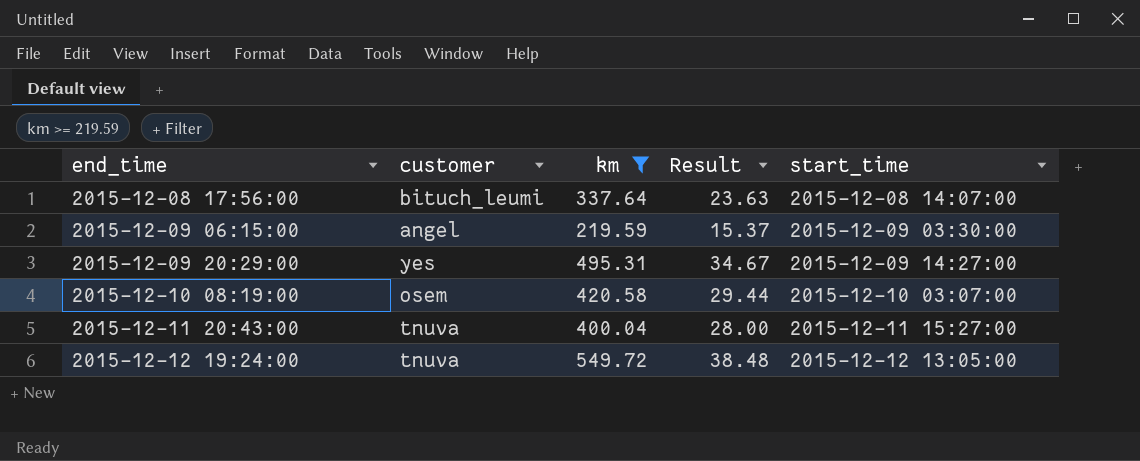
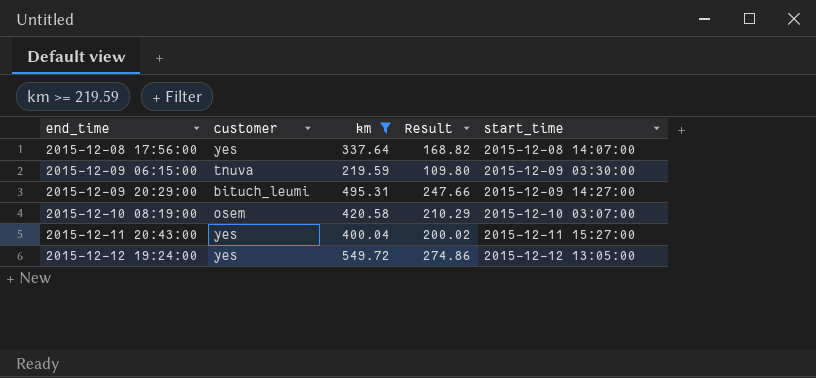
column Result | formula: [km] * 0.07 -> [km] * 0.5
2015-12-08 17:56:00 | customer: bituch_leumi -> yes
2015-12-09 06:15:00 | customer: angel -> tnuva
2015-12-09 20:29:00 | customer: yes -> bituch_leumi
2015-12-11 20:43:00 | customer: tnuva -> yes
2015-12-12 19:24:00 | customer: tnuva -> yes

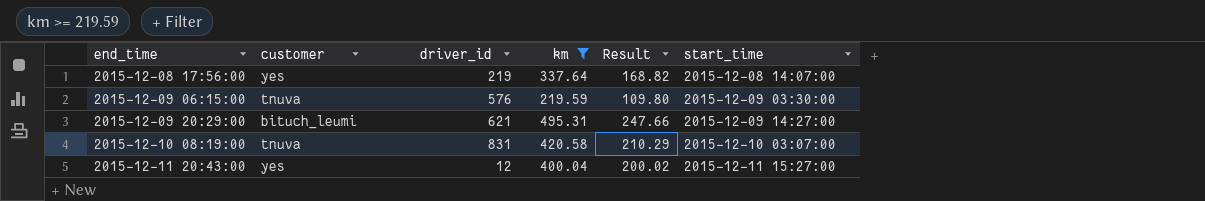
column driver_id | position: none -> 3
row 2015-12-12 19:24:00: yes | 549.72 | 274.86 | 2015-12-12 13:05:00 -> none
2015-12-10 08:19:00 | customer: osem -> tnuva

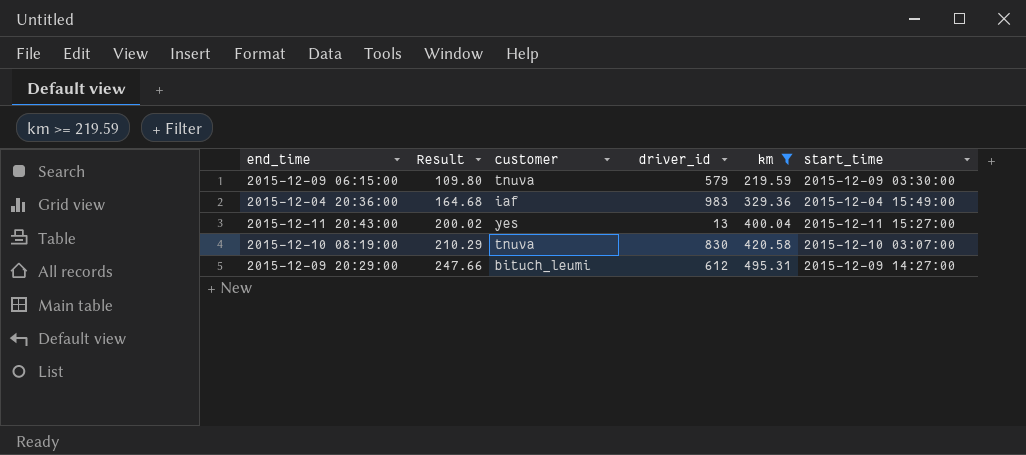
row order: end_time ascending -> Result ascending
column Result | position: 5 -> 2
row 2015-12-08 17:56:00: yes | 219 | 337.64 | 168.82 | 2015-12-08 14:07:00 -> none
2015-12-09 06:15:00 | driver_id: 576 -> 579
row 2015-12-04 20:36:00: none -> 164.68 | iaf | 983 | 329.36 | 2015-12-04 15:49:00
2015-12-11 20:43:00 | driver_id: 12 -> 13
2015-12-10 08:19:00 | driver_id: 831 -> 830
2015-12-09 20:29:00 | driver_id: 621 -> 612

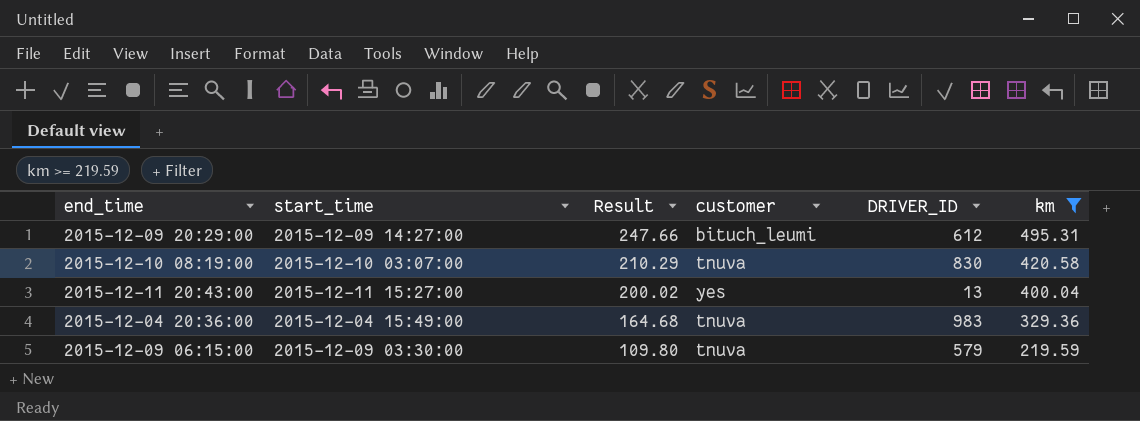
row order: Result ascending -> Result descending
column start_time | position: 6 -> 2
column name: driver_id -> DRIVER_ID
2015-12-04 20:36:00 | customer: iaf -> tnuva

